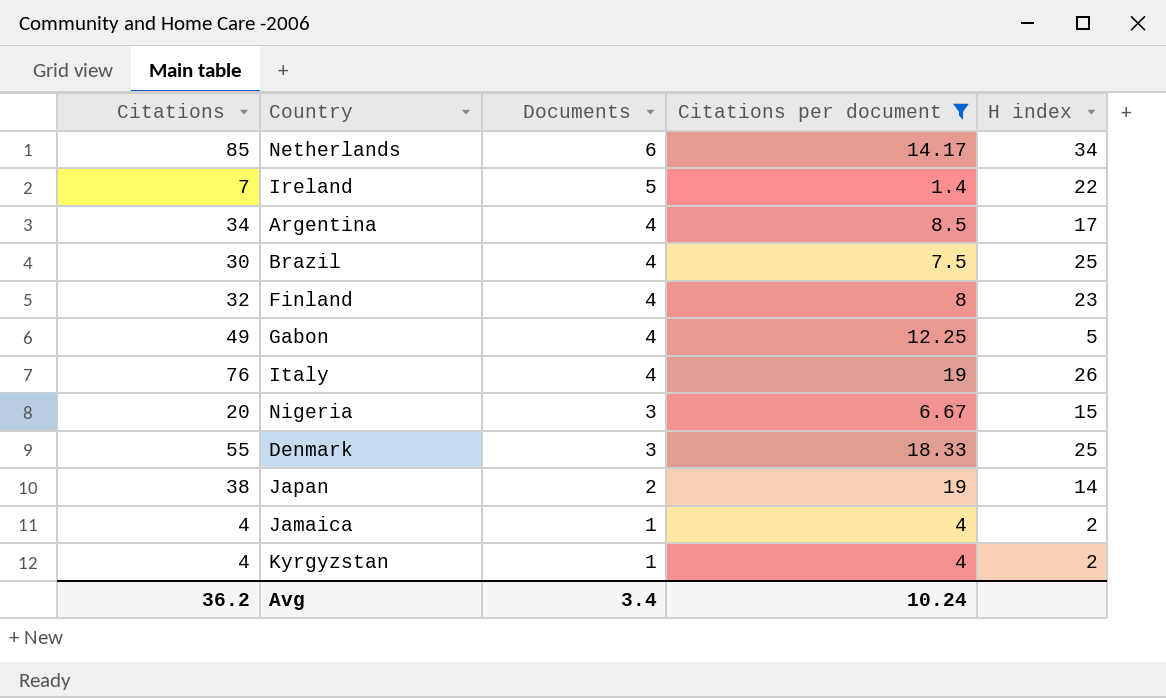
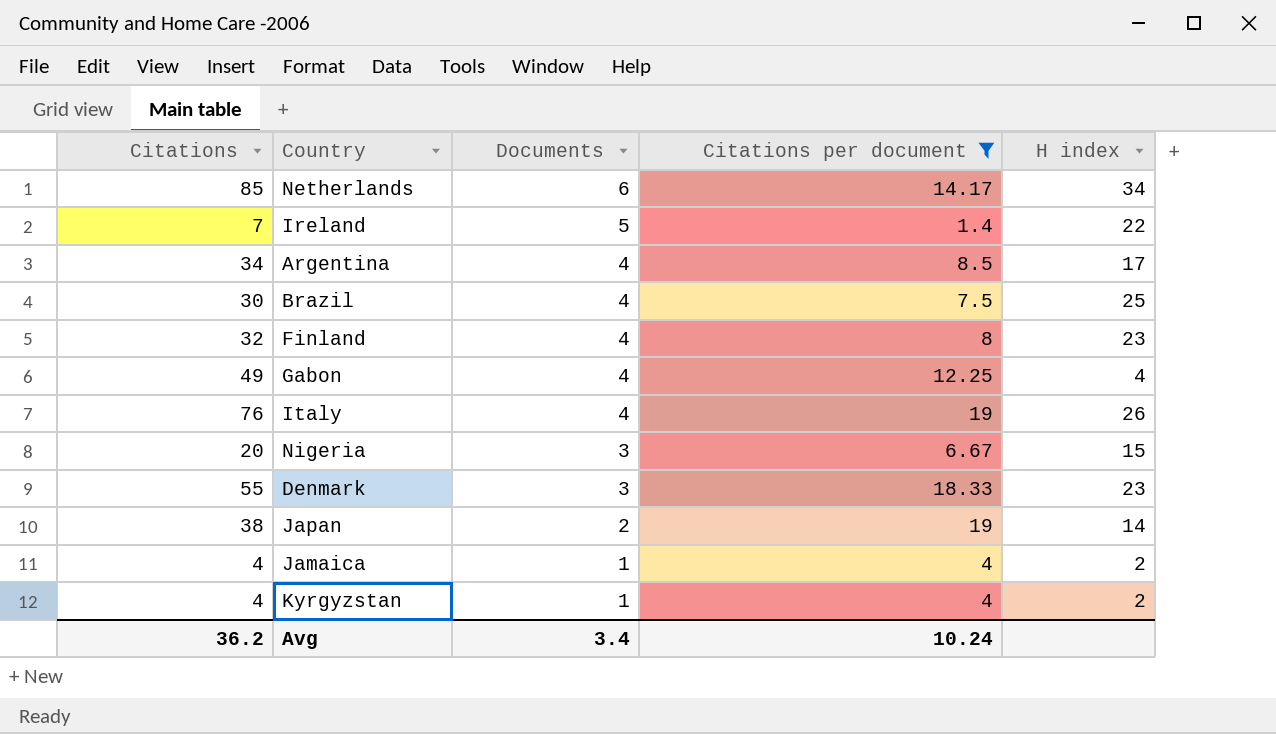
Gabon | H index: 5 -> 4
Denmark | H index: 25 -> 23

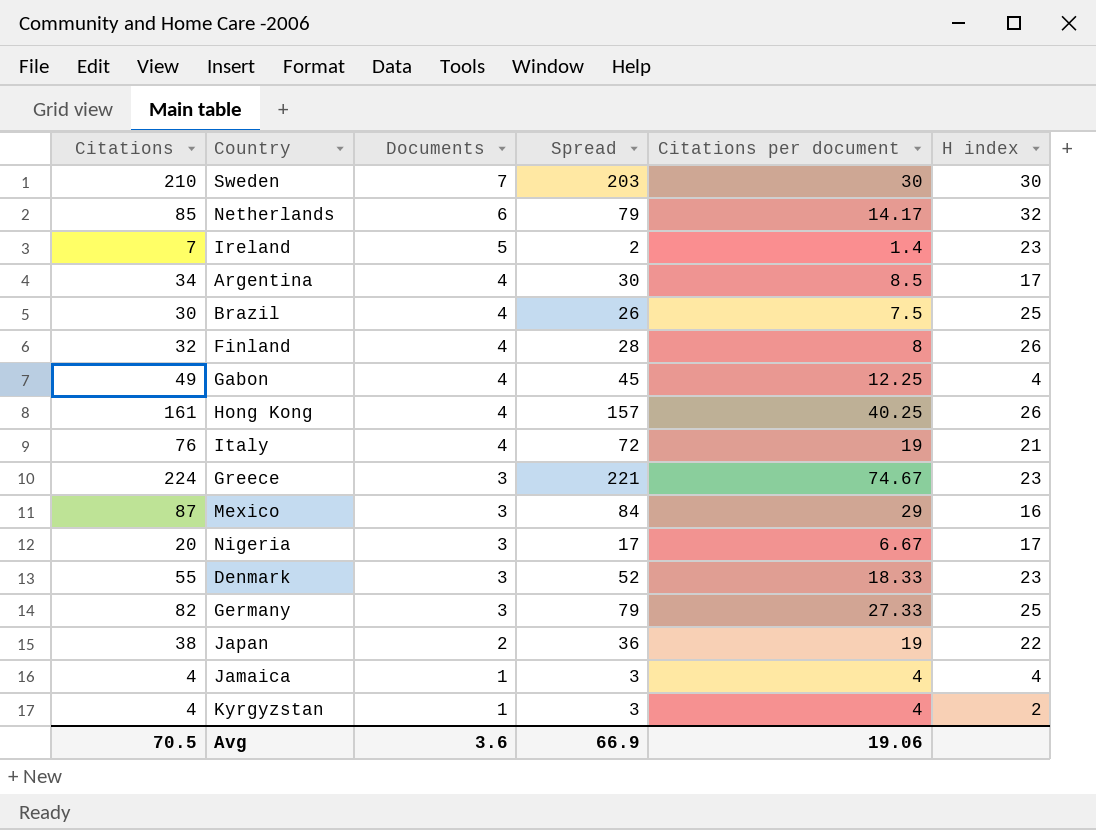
filter: Citations per document <= 19 -> none
column Spread | formula: none -> [Citations] - [Documents]
Netherlands | H index: 34 -> 32
Ireland | H index: 22 -> 23
Finland | H index: 23 -> 26
Italy | H index: 26 -> 21
Nigeria | H index: 15 -> 17
Japan | H index: 14 -> 22
Jamaica | H index: 2 -> 4
Avg | Citations: 36.2 -> 70.5
Avg | Documents: 3.4 -> 3.6
Avg | Citations per document: 10.24 -> 19.06

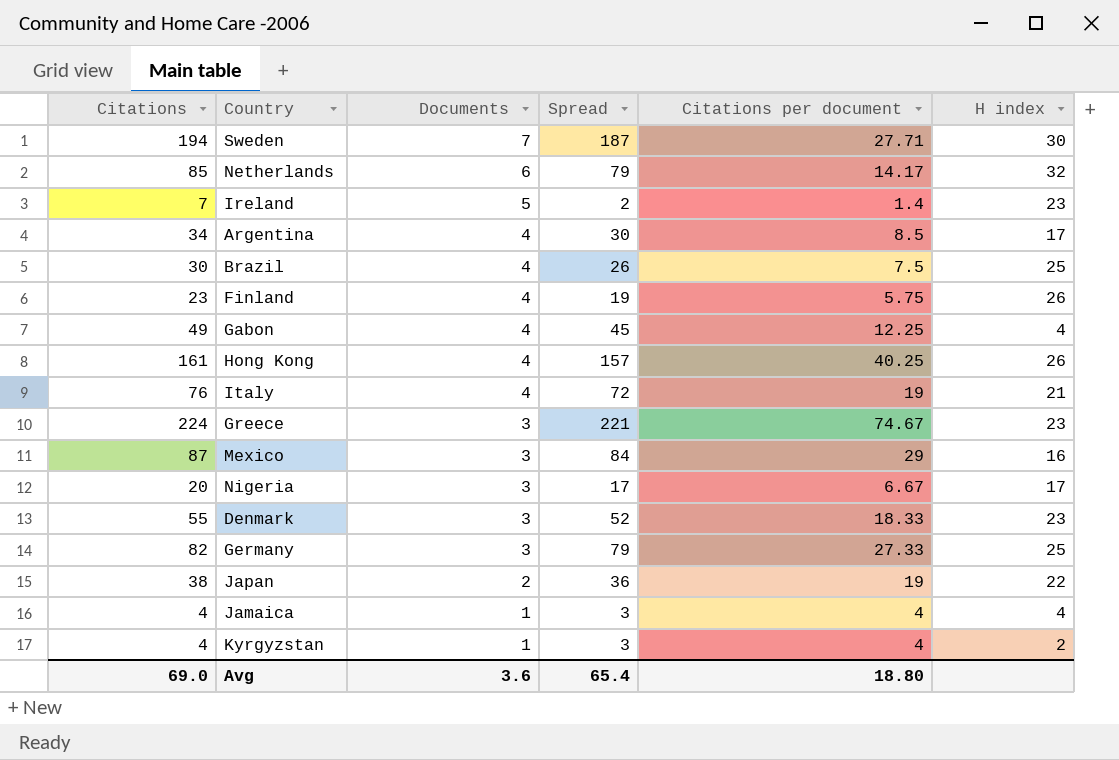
Sweden | Citations: 210 -> 194
Sweden | Spread: 203 -> 187
Sweden | Citations per document: 30 -> 27.71
Finland | Citations: 32 -> 23
Finland | Spread: 28 -> 19
Finland | Citations per document: 8 -> 5.75
Avg | Citations: 70.5 -> 69.0
Avg | Spread: 66.9 -> 65.4
Avg | Citations per document: 19.06 -> 18.80

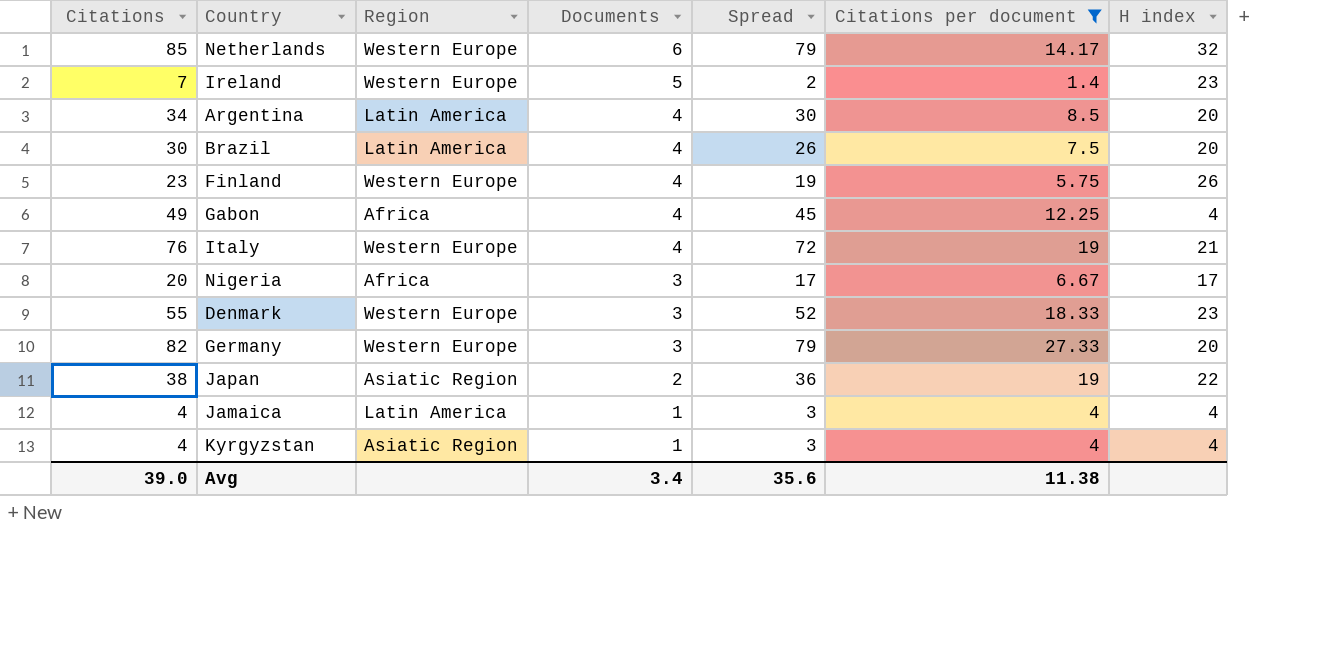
filter: none -> Citations per document <= 27.33
column Region | position: none -> 3
Argentina | H index: 17 -> 20
Brazil | H index: 25 -> 20
Germany | H index: 25 -> 20
Kyrgyzstan | H index: 2 -> 4
Avg | Citations: 69.0 -> 39.0
Avg | Documents: 3.6 -> 3.4
Avg | Spread: 65.4 -> 35.6
Avg | Citations per document: 18.80 -> 11.38

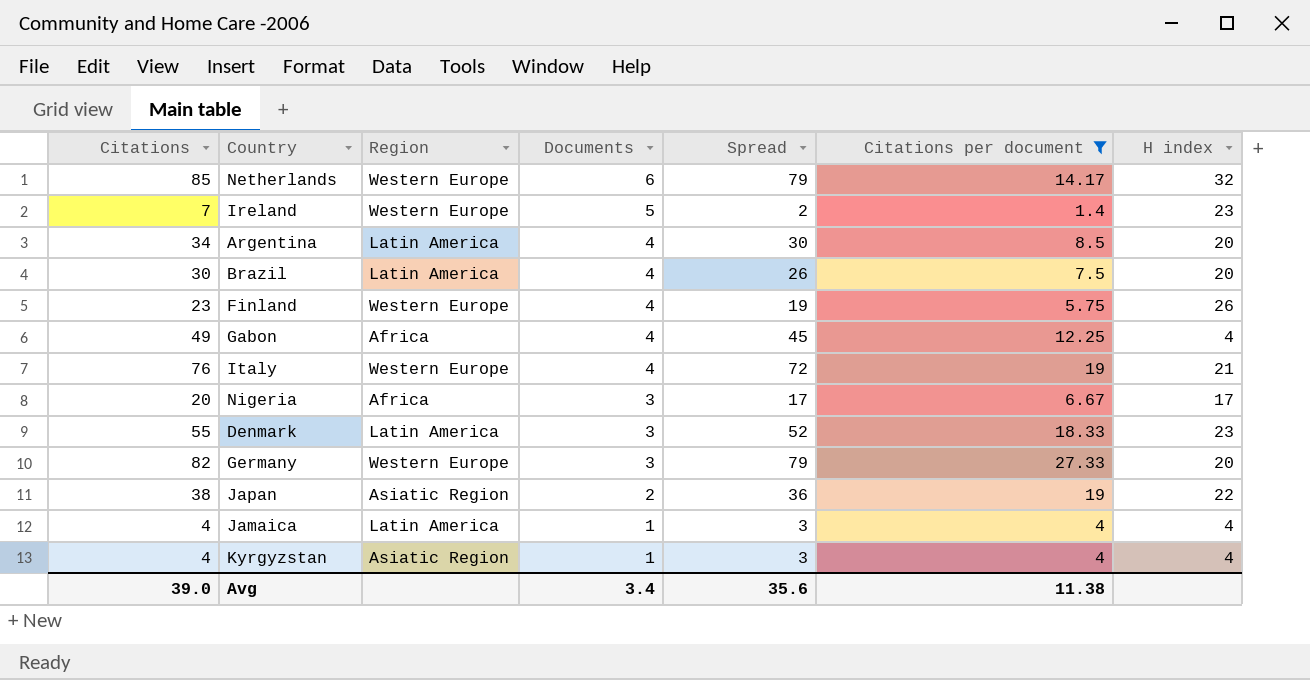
Denmark | Region: Western Europe -> Latin America

